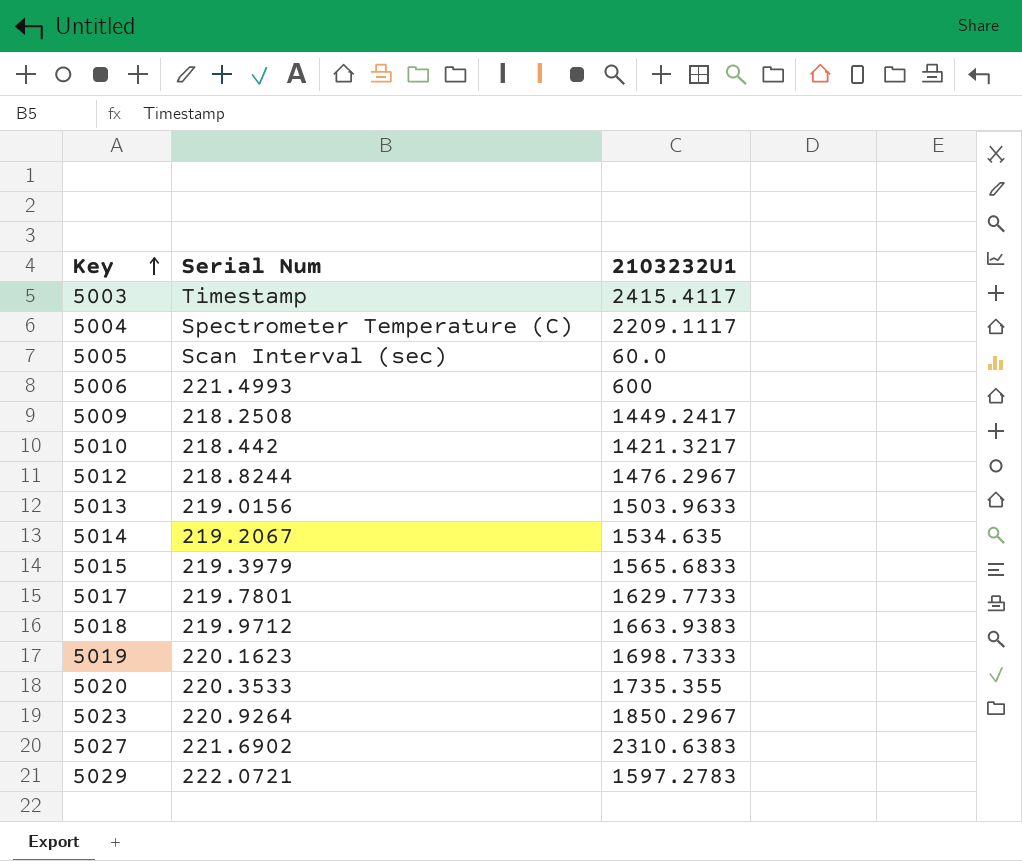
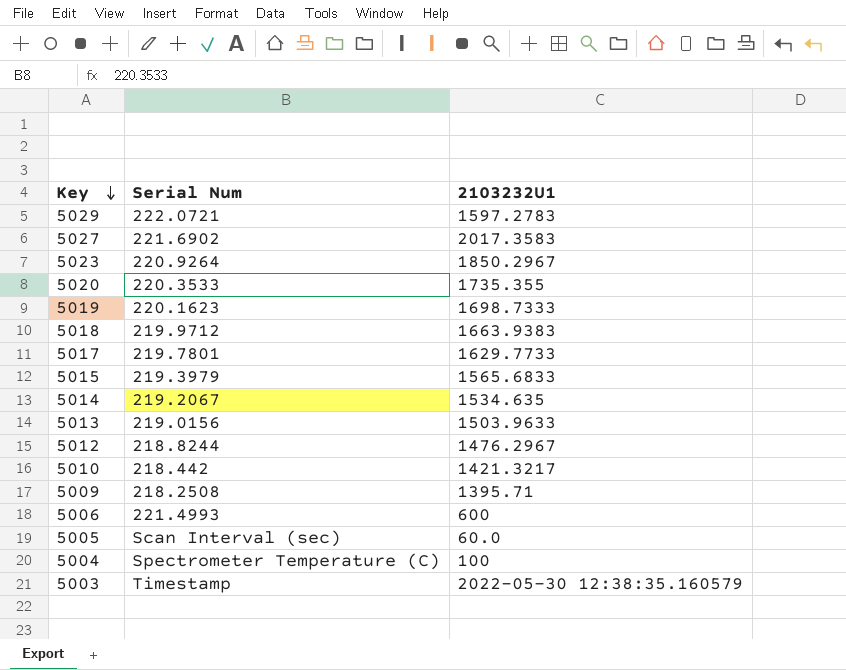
row order: Key ascending -> Key descending
5027 | 2103232U1: 2310.6383 -> 2017.3583
5009 | 2103232U1: 1449.2417 -> 1395.71
5004 | 2103232U1: 2209.1117 -> 100
5003 | 2103232U1: 2415.4117 -> 2022-05-30 12:38:35.160579

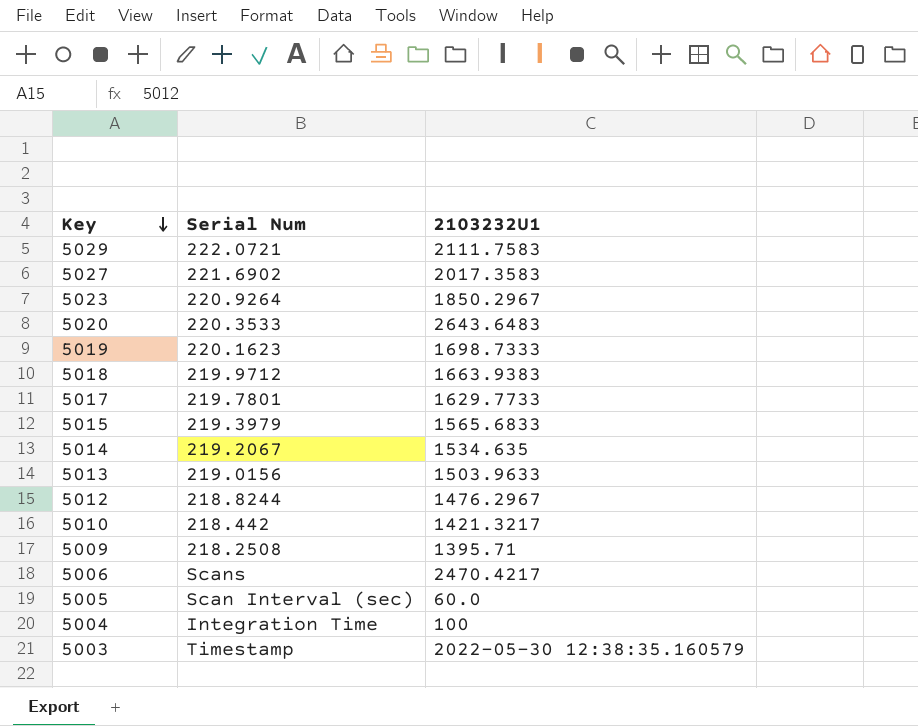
5029 | 2103232U1: 1597.2783 -> 2111.7583
5020 | 2103232U1: 1735.355 -> 2643.6483
5006 | Serial Num: 221.4993 -> Scans
5006 | 2103232U1: 600 -> 2470.4217
5004 | Serial Num: Spectrometer Temperature (C) -> Integration Time

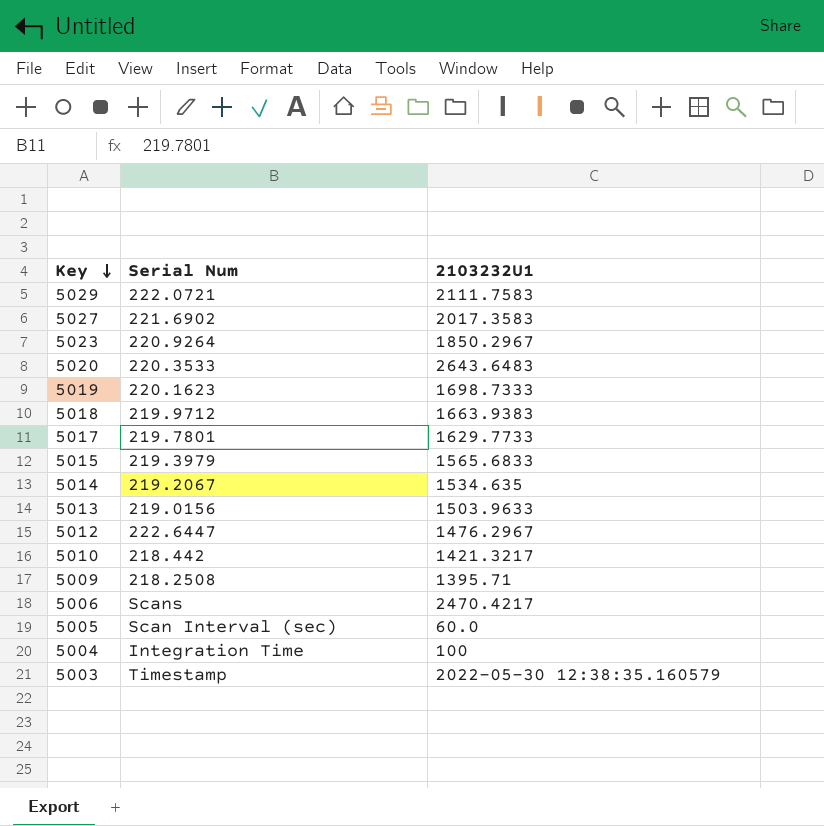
5012 | Serial Num: 218.8244 -> 222.6447

